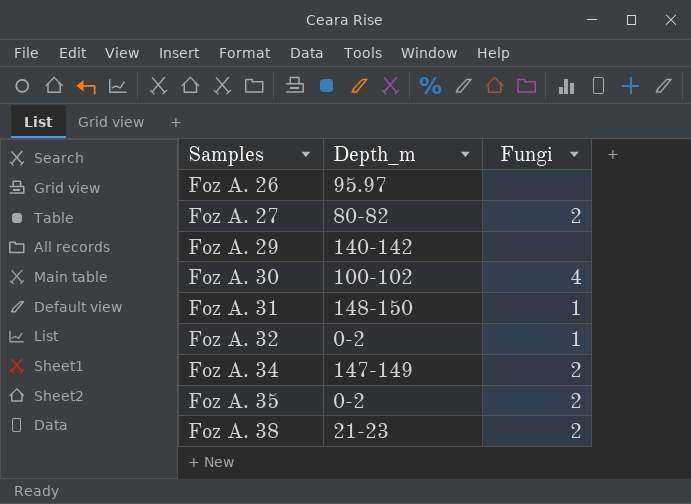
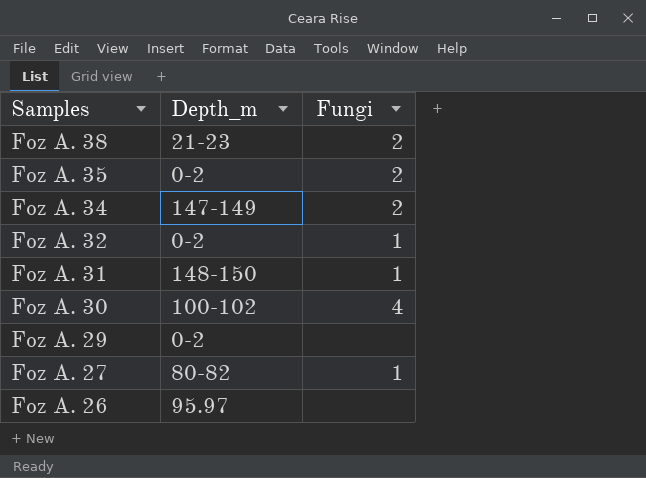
row order: Samples ascending -> Samples descending
Foz A. 29 | Depth_m: 140-142 -> 0-2
Foz A. 27 | Fungi: 2 -> 1

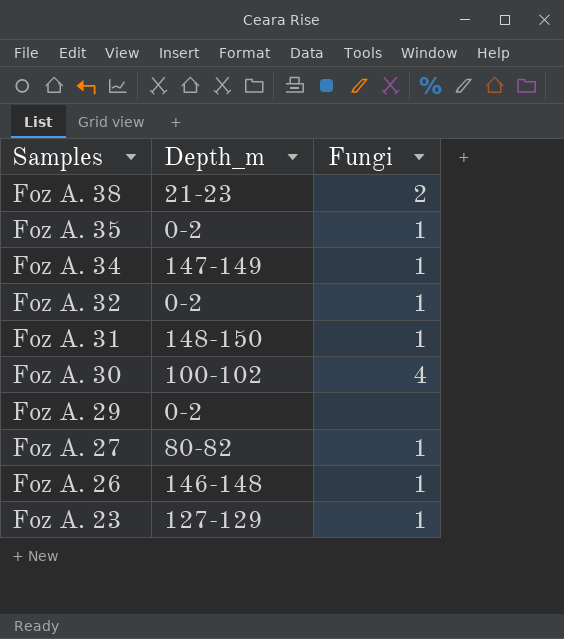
Foz A. 35 | Fungi: 2 -> 1
Foz A. 34 | Fungi: 2 -> 1
Foz A. 26 | Depth_m: 95.97 -> 146-148
Foz A. 26 | Fungi: none -> 1
row Foz A. 23: none -> 127-129 | 1

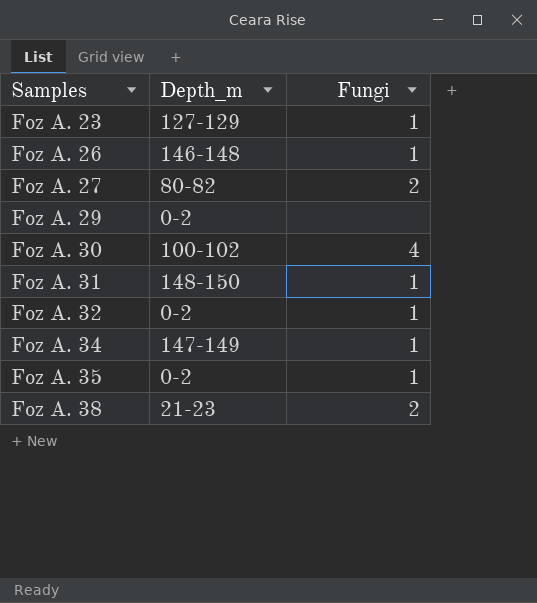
row order: Samples descending -> Samples ascending
Foz A. 27 | Fungi: 1 -> 2

